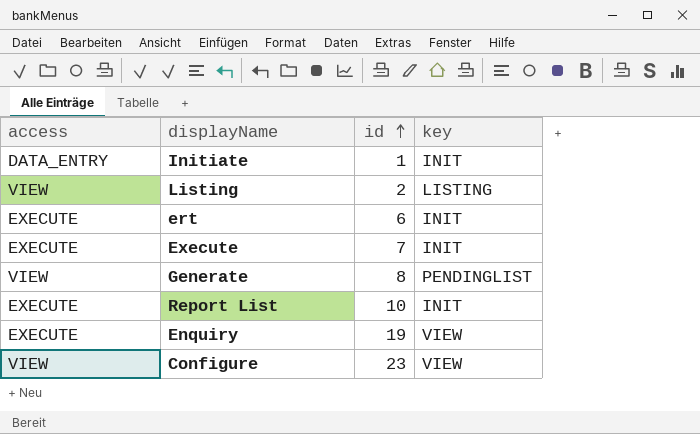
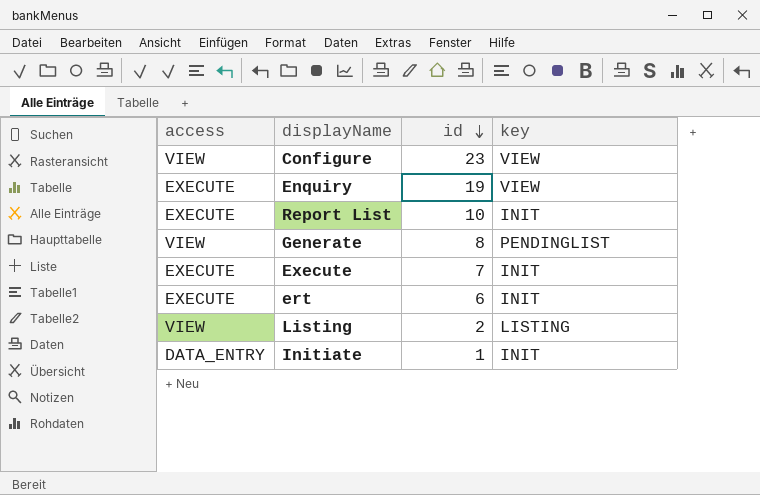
row order: id ascending -> id descending

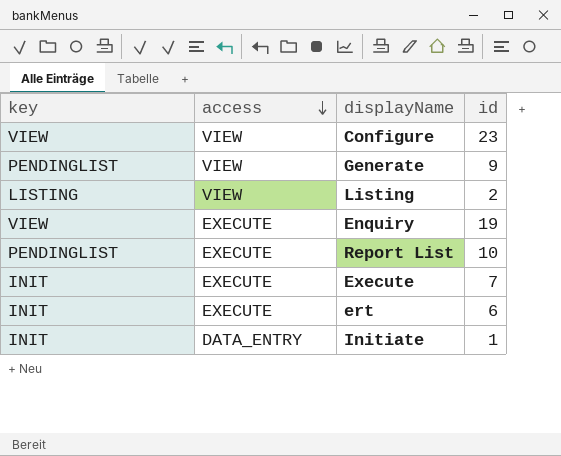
row order: id descending -> access descending
column key | position: 4 -> 1
Generate | id: 8 -> 9
Report List | key: INIT -> PENDINGLIST

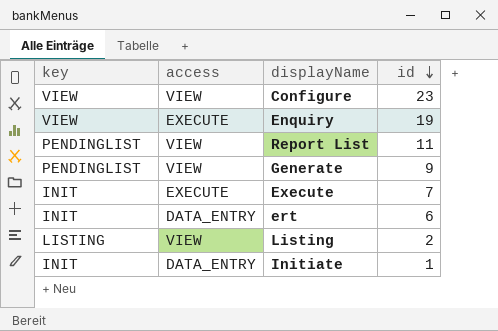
row order: access descending -> id descending
Report List | access: EXECUTE -> VIEW
Report List | id: 10 -> 11
ert | access: EXECUTE -> DATA_ENTRY

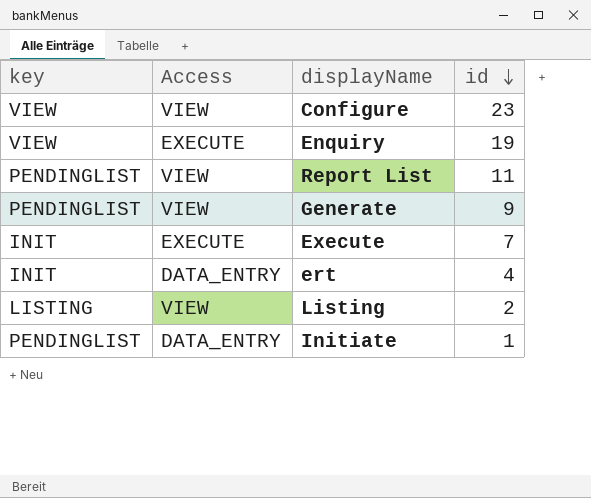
column name: access -> Access
ert | id: 6 -> 4
Initiate | key: INIT -> PENDINGLIST

